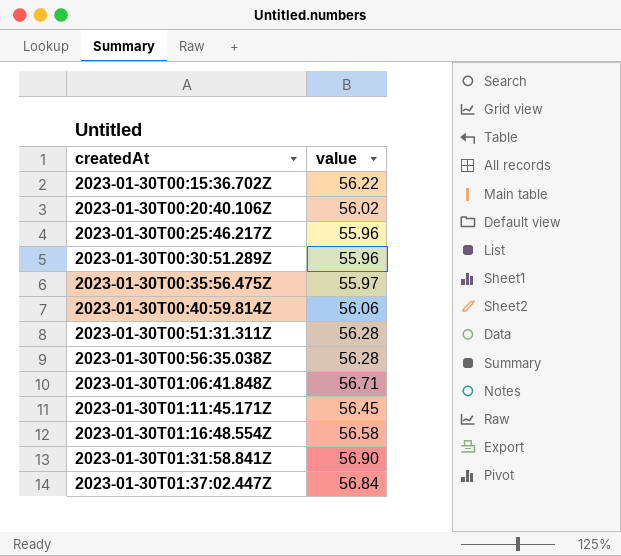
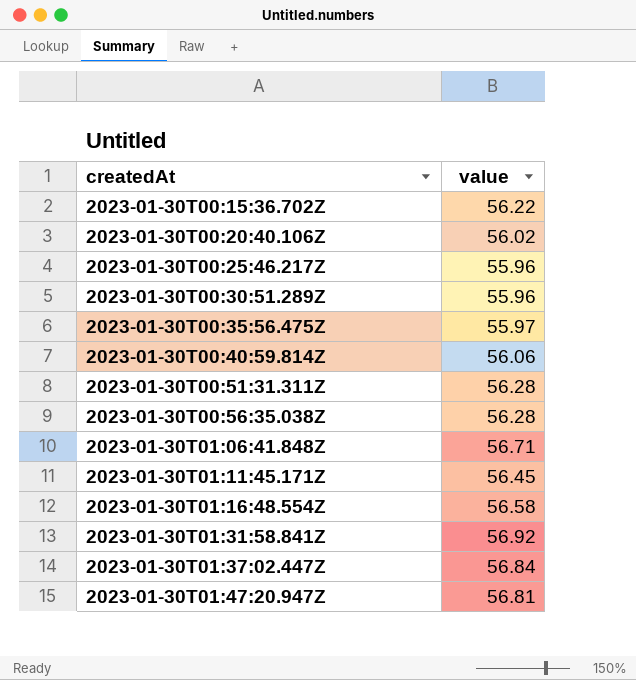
2023-01-30T01:31:58.841Z | value: 56.90 -> 56.92
row 2023-01-30T01:47:20.947Z: none -> 56.81

